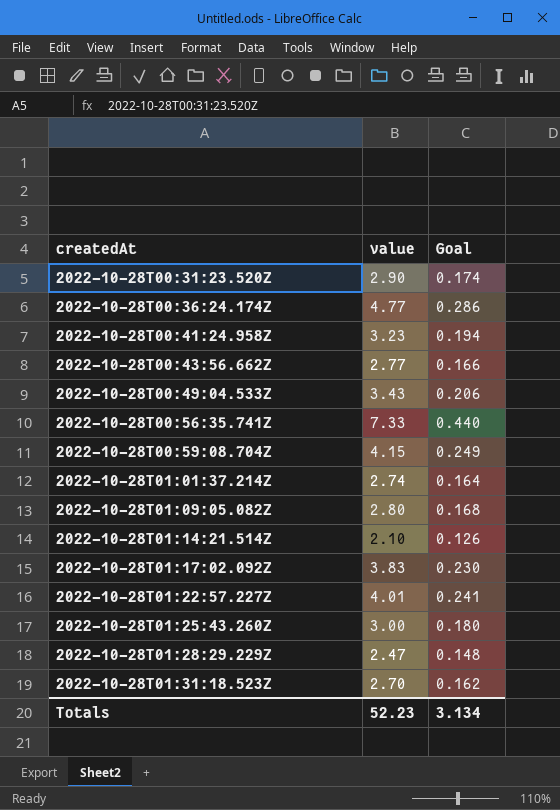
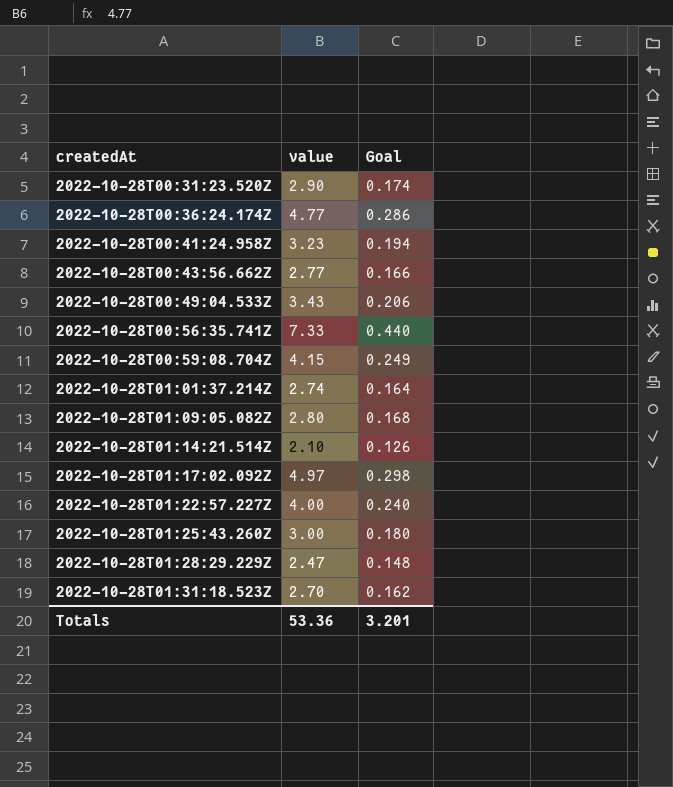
2022-10-28T01:17:02.092Z | value: 3.83 -> 4.97
2022-10-28T01:17:02.092Z | Goal: 0.230 -> 0.298
2022-10-28T01:22:57.227Z | value: 4.01 -> 4.00
2022-10-28T01:22:57.227Z | Goal: 0.241 -> 0.240
Totals | value: 52.23 -> 53.36
Totals | Goal: 3.134 -> 3.201

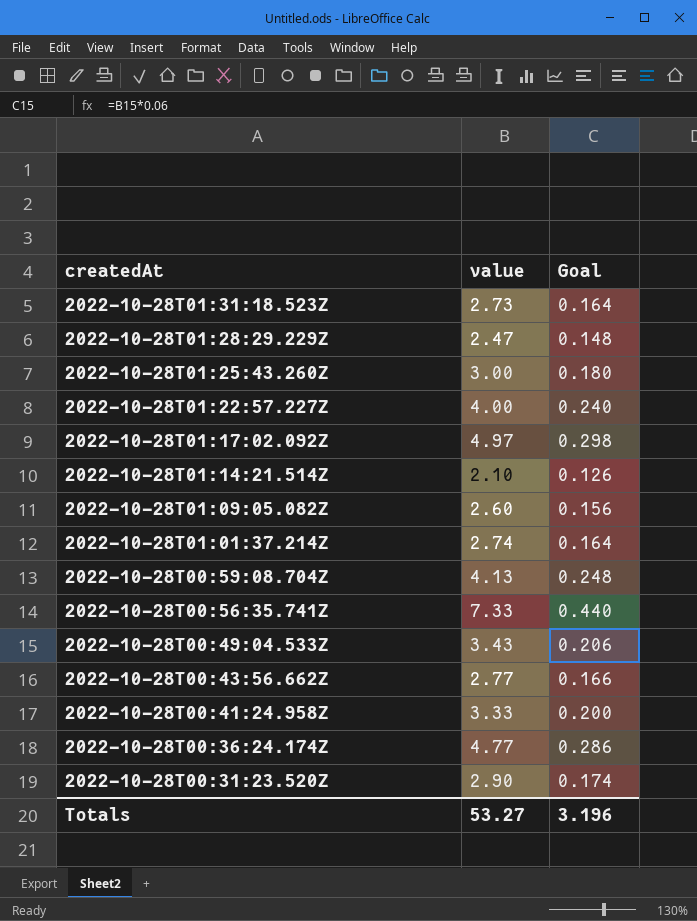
row order: createdAt ascending -> createdAt descending
2022-10-28T01:31:18.523Z | value: 2.70 -> 2.73
2022-10-28T01:31:18.523Z | Goal: 0.162 -> 0.164
2022-10-28T01:09:05.082Z | value: 2.80 -> 2.60
2022-10-28T01:09:05.082Z | Goal: 0.168 -> 0.156
2022-10-28T00:59:08.704Z | value: 4.15 -> 4.13
2022-10-28T00:59:08.704Z | Goal: 0.249 -> 0.248
2022-10-28T00:41:24.958Z | value: 3.23 -> 3.33
2022-10-28T00:41:24.958Z | Goal: 0.194 -> 0.200
Totals | value: 53.36 -> 53.27
Totals | Goal: 3.201 -> 3.196

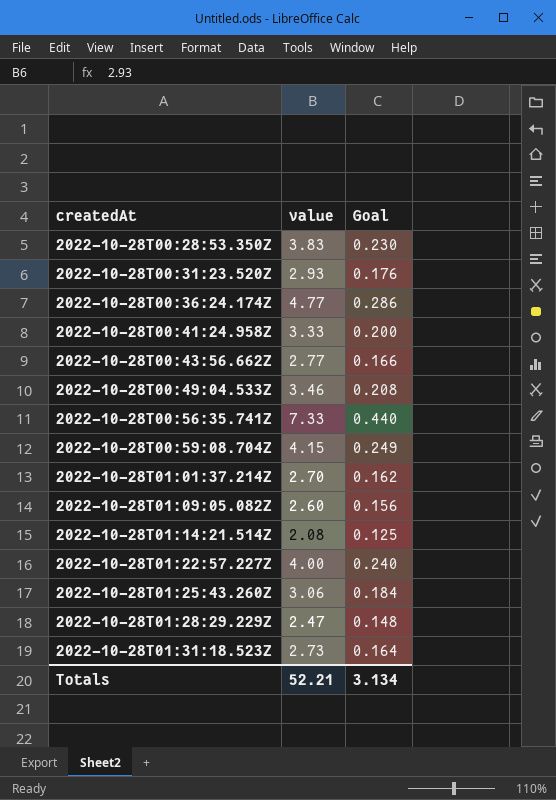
row order: createdAt descending -> createdAt ascending
row 2022-10-28T01:17:02.092Z: 4.97 | 0.298 -> none
row 2022-10-28T00:28:53.350Z: none -> 3.83 | 0.230
2022-10-28T00:31:23.520Z | value: 2.90 -> 2.93
2022-10-28T00:31:23.520Z | Goal: 0.174 -> 0.176
2022-10-28T00:49:04.533Z | value: 3.43 -> 3.46
2022-10-28T00:49:04.533Z | Goal: 0.206 -> 0.208
2022-10-28T00:59:08.704Z | value: 4.13 -> 4.15
2022-10-28T00:59:08.704Z | Goal: 0.248 -> 0.249
2022-10-28T01:01:37.214Z | value: 2.74 -> 2.70
2022-10-28T01:01:37.214Z | Goal: 0.164 -> 0.162
2022-10-28T01:14:21.514Z | value: 2.10 -> 2.08
2022-10-28T01:14:21.514Z | Goal: 0.126 -> 0.125
2022-10-28T01:25:43.260Z | value: 3.00 -> 3.06
2022-10-28T01:25:43.260Z | Goal: 0.180 -> 0.184
Totals | value: 53.27 -> 52.21
Totals | Goal: 3.196 -> 3.134

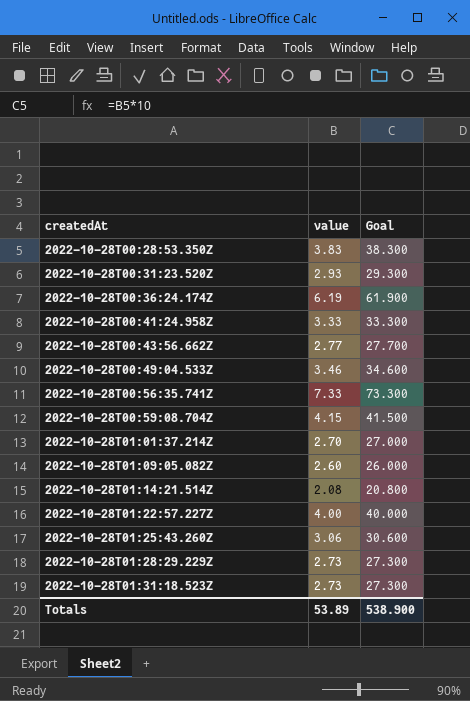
column Goal | formula: [value] * 0.06 -> [value] * 10
2022-10-28T00:36:24.174Z | value: 4.77 -> 6.19
2022-10-28T01:28:29.229Z | value: 2.47 -> 2.73
Totals | value: 52.21 -> 53.89
Totals | Goal: 3.134 -> 538.900

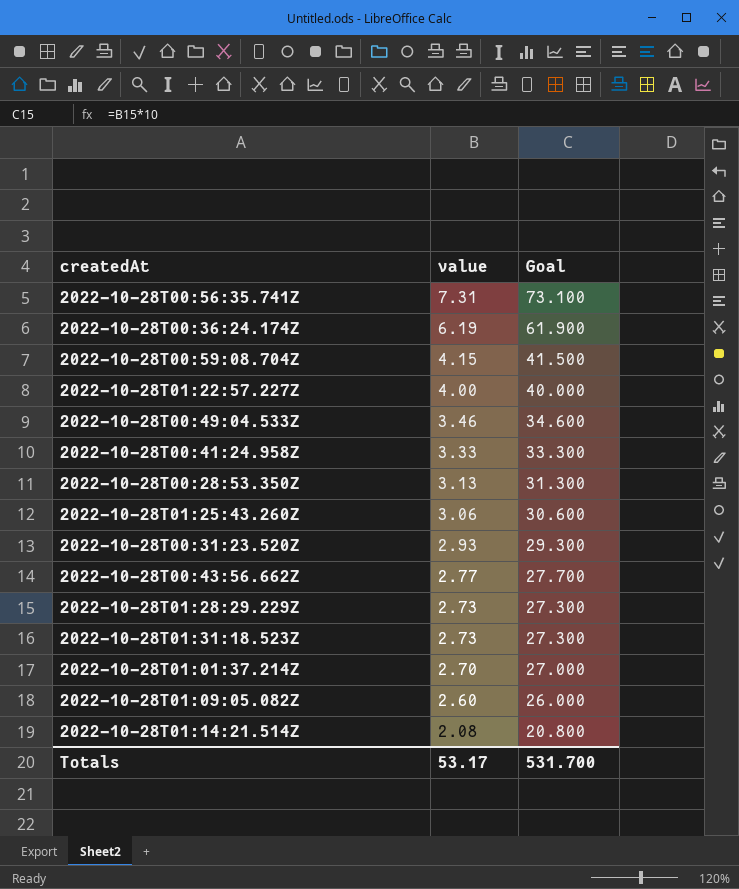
row order: createdAt ascending -> value descending
2022-10-28T00:56:35.741Z | value: 7.33 -> 7.31
2022-10-28T00:56:35.741Z | Goal: 73.300 -> 73.100
2022-10-28T00:28:53.350Z | value: 3.83 -> 3.13
2022-10-28T00:28:53.350Z | Goal: 38.300 -> 31.300
Totals | value: 53.89 -> 53.17
Totals | Goal: 538.900 -> 531.700

